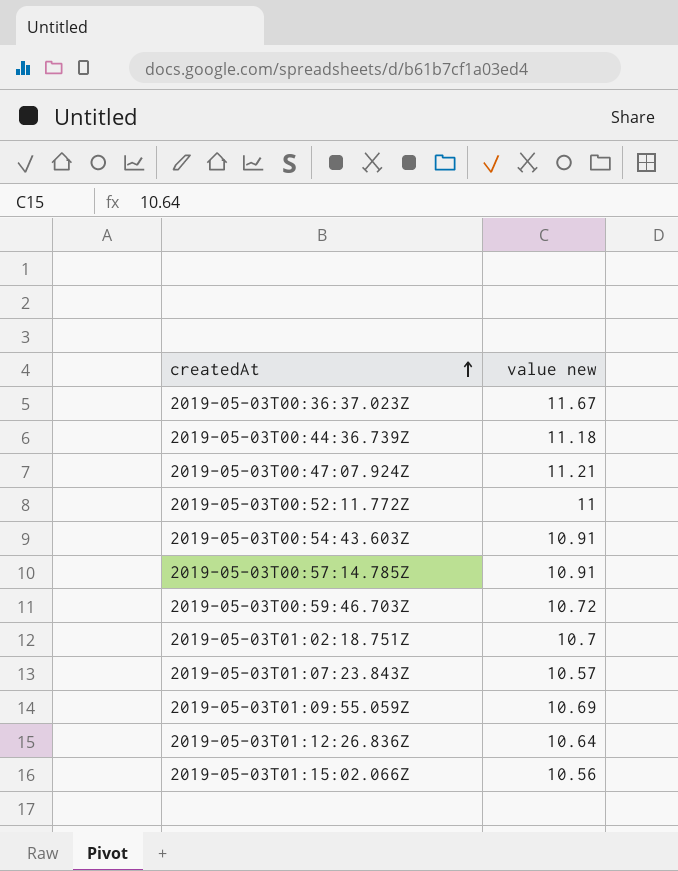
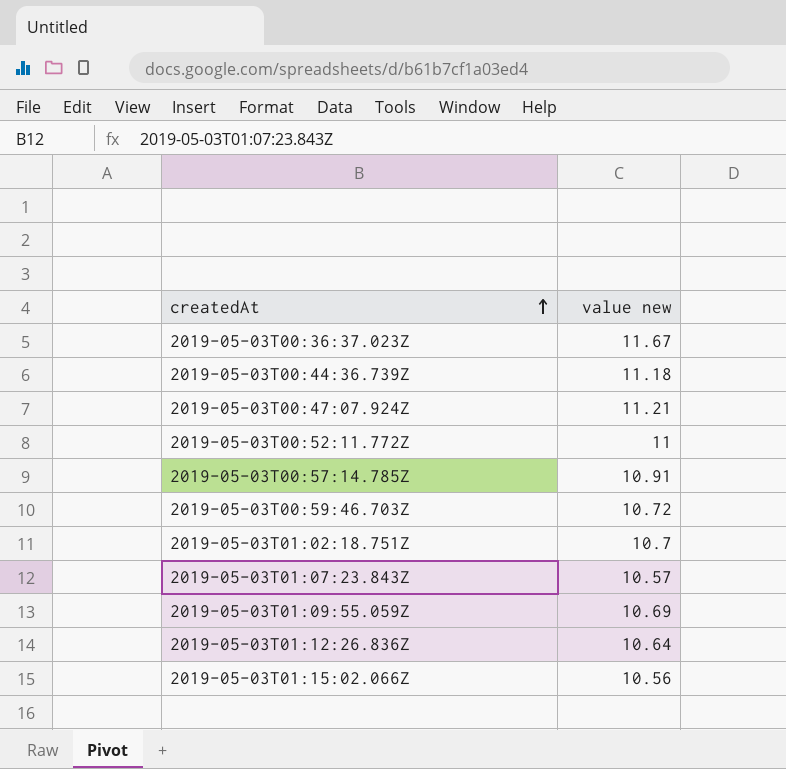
row 2019-05-03T00:54:43.603Z: 10.91 -> none

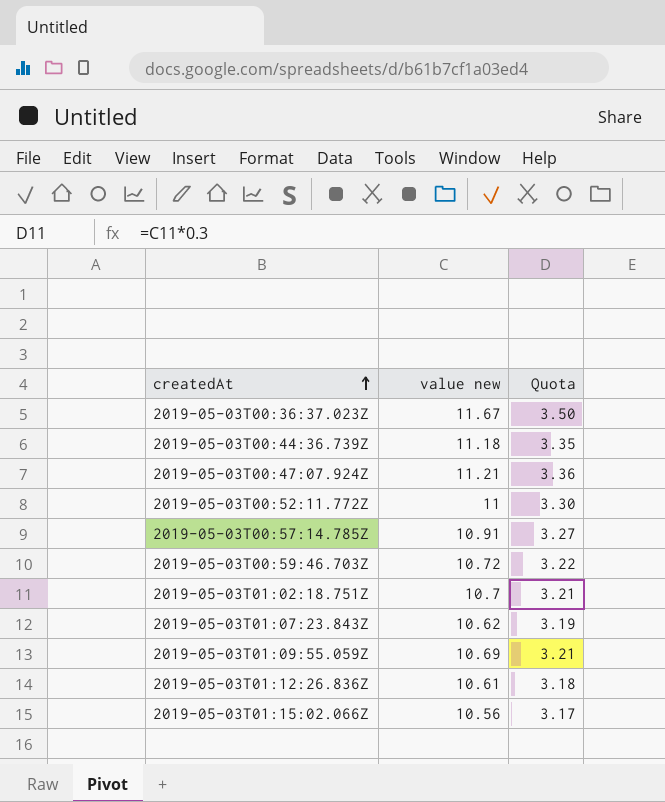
column Quota | formula: none -> [value new] * 0.3
2019-05-03T01:07:23.843Z | value new: 10.57 -> 10.62
2019-05-03T01:12:26.836Z | value new: 10.64 -> 10.61

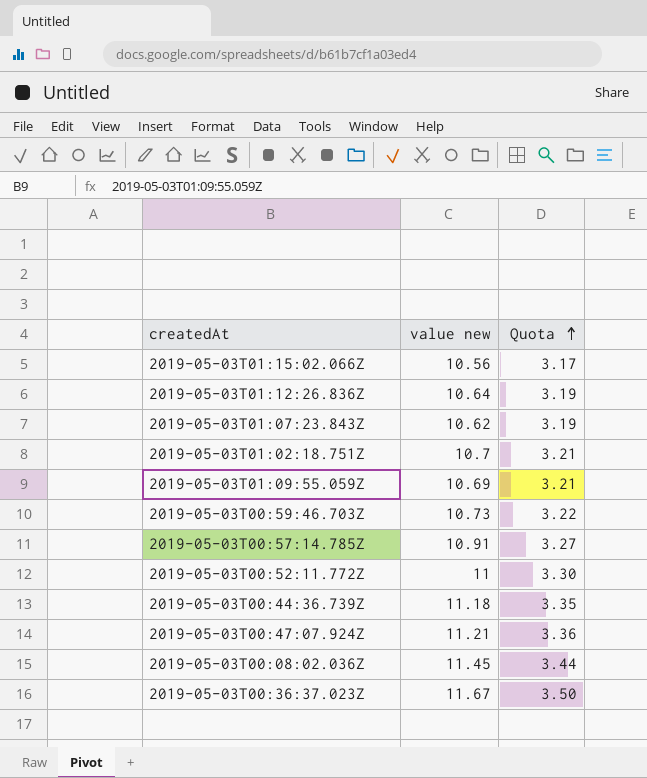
row order: createdAt ascending -> Quota ascending
2019-05-03T01:12:26.836Z | value new: 10.61 -> 10.64
2019-05-03T01:12:26.836Z | Quota: 3.18 -> 3.19
2019-05-03T00:59:46.703Z | value new: 10.72 -> 10.73
row 2019-05-03T00:08:02.036Z: none -> 11.45 | 3.44

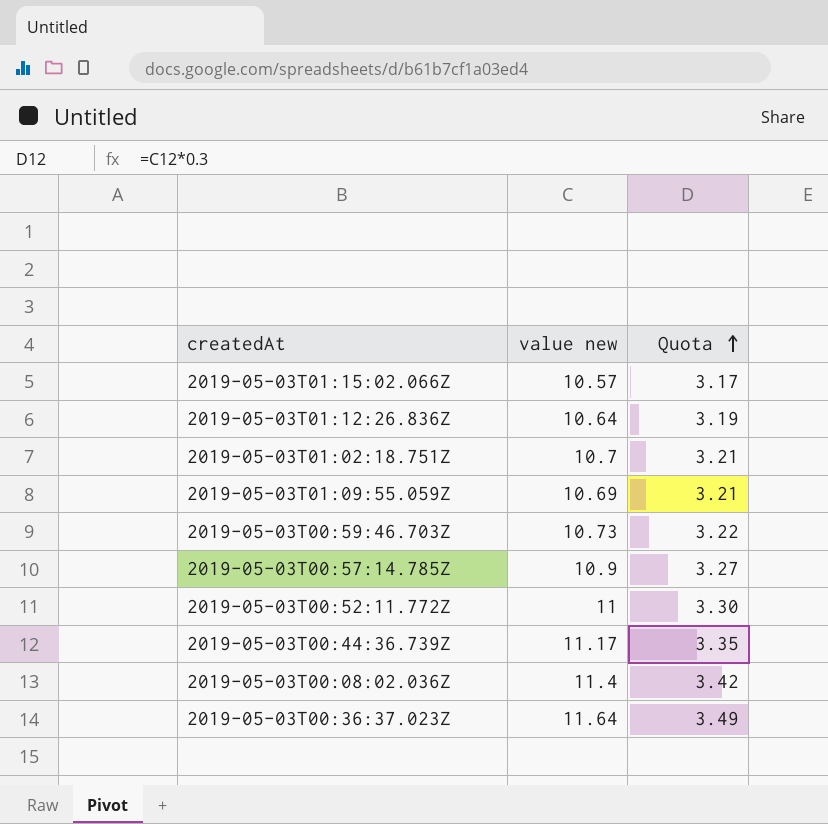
row 2019-05-03T01:07:23.843Z: 10.62 | 3.19 -> none
row 2019-05-03T00:47:07.924Z: 11.21 | 3.36 -> none
2019-05-03T01:15:02.066Z | value new: 10.56 -> 10.57
2019-05-03T00:57:14.785Z | value new: 10.91 -> 10.9
2019-05-03T00:44:36.739Z | value new: 11.18 -> 11.17
2019-05-03T00:08:02.036Z | value new: 11.45 -> 11.4
2019-05-03T00:08:02.036Z | Quota: 3.44 -> 3.42
2019-05-03T00:36:37.023Z | value new: 11.67 -> 11.64
2019-05-03T00:36:37.023Z | Quota: 3.50 -> 3.49

